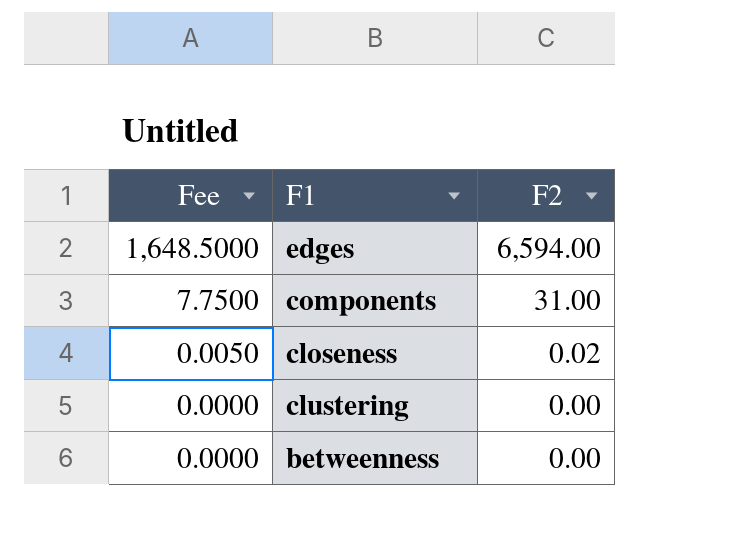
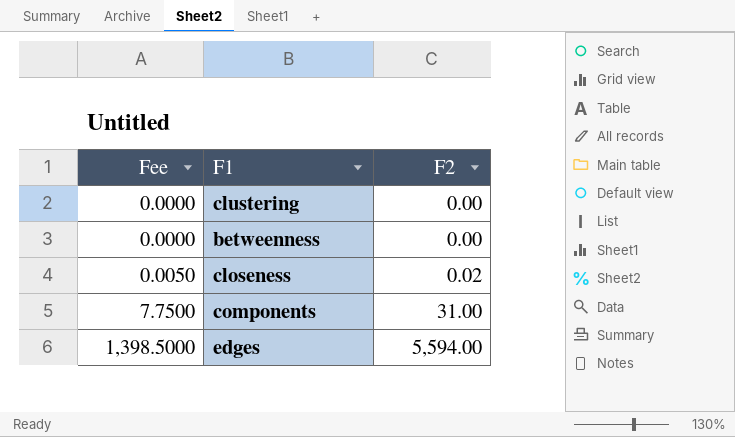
row order: Fee descending -> Fee ascending
edges | Fee: 1,648.5000 -> 1,398.5000
edges | F2: 6,594.00 -> 5,594.00

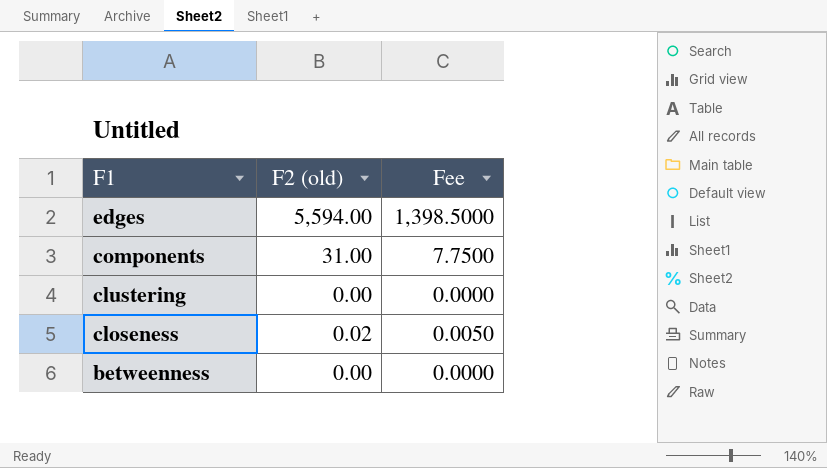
row order: Fee ascending -> F1 descending
column name: F2 -> F2 (old)
column Fee | position: 1 -> 3

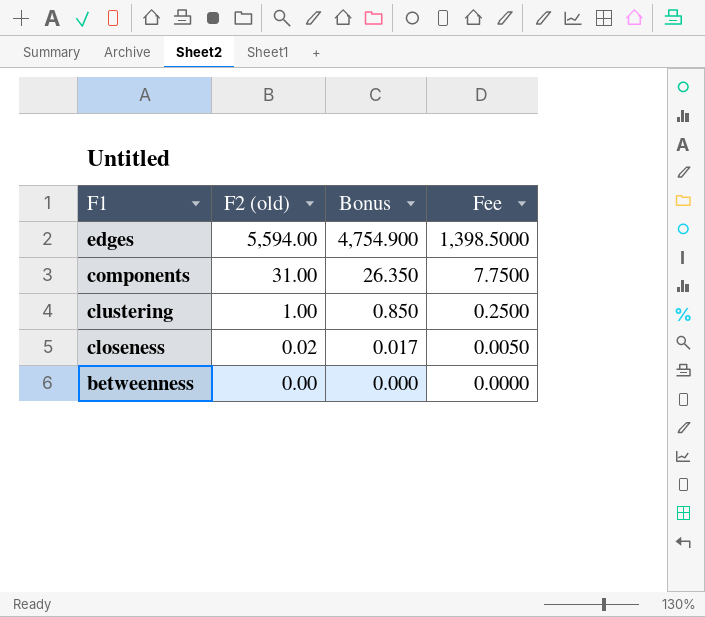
column Bonus | formula: none -> [F2 (old)] * 0.85
clustering | F2 (old): 0.00 -> 1.00
clustering | Fee: 0.0000 -> 0.2500

